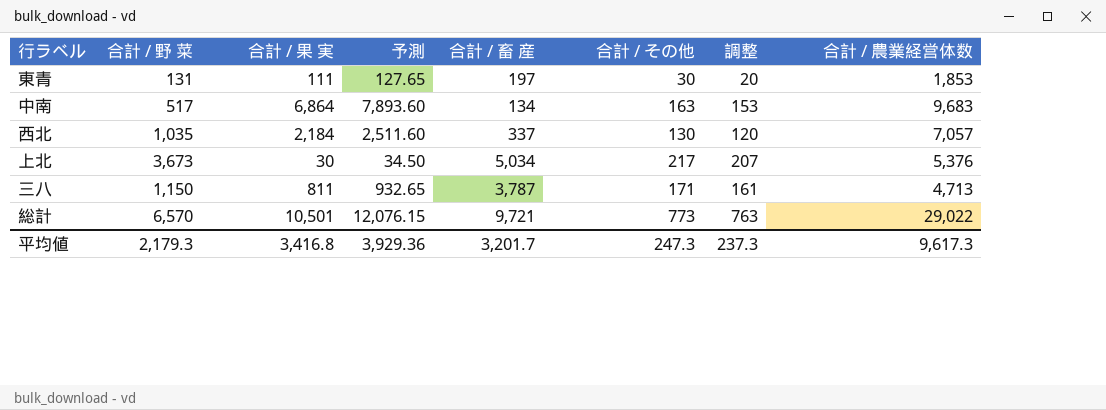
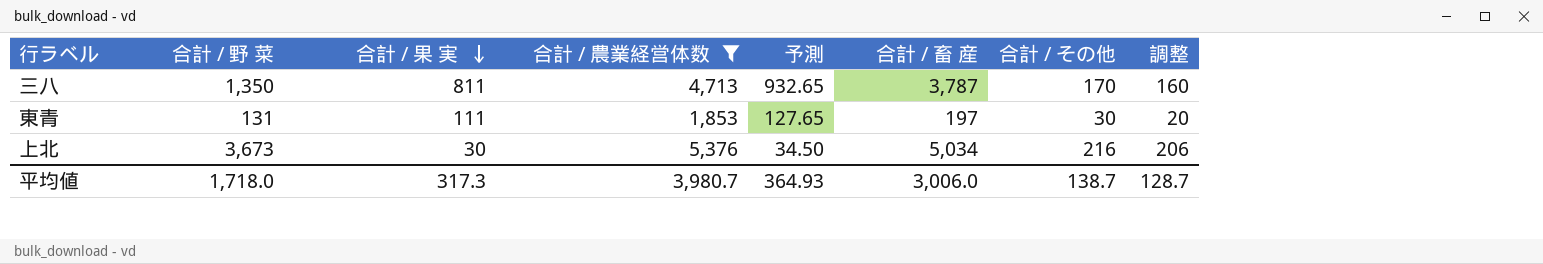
filter: none -> 合計 / 農業経営体数 <= 5,376
row order: none -> 合計 / 果 実 descending
column 合計 / 農業経営体数 | position: 8 -> 4
三八 | 合計 / 野 菜: 1,150 -> 1,350
三八 | 合計 / その他: 171 -> 170
三八 | 調整: 161 -> 160
上北 | 合計 / その他: 217 -> 216
上北 | 調整: 207 -> 206
平均値 | 合計 / 野 菜: 2,179.3 -> 1,718.0
平均値 | 合計 / 果 実: 3,416.8 -> 317.3
平均値 | 合計 / 農業経営体数: 9,617.3 -> 3,980.7
平均値 | 予測: 3,929.36 -> 364.93
平均値 | 合計 / 畜 産: 3,201.7 -> 3,006.0
平均値 | 合計 / その他: 247.3 -> 138.7
平均値 | 調整: 237.3 -> 128.7

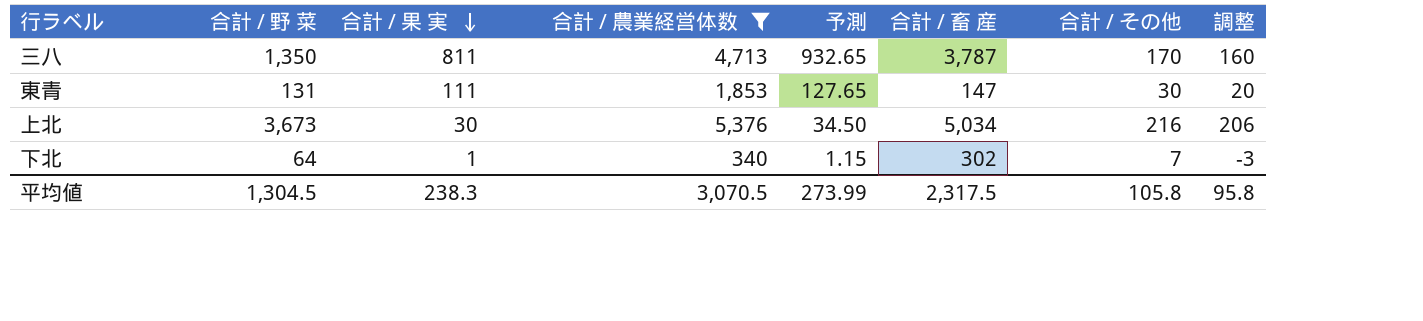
東青 | 合計 / 畜 産: 197 -> 147
row 下北: none -> 64 | 1 | 340 | 1.15 | 302 | 7 | -3
平均値 | 合計 / 野 菜: 1,718.0 -> 1,304.5
平均値 | 合計 / 果 実: 317.3 -> 238.3
平均値 | 合計 / 農業経営体数: 3,980.7 -> 3,070.5
平均値 | 予測: 364.93 -> 273.99
平均値 | 合計 / 畜 産: 3,006.0 -> 2,317.5
平均値 | 合計 / その他: 138.7 -> 105.8
平均値 | 調整: 128.7 -> 95.8

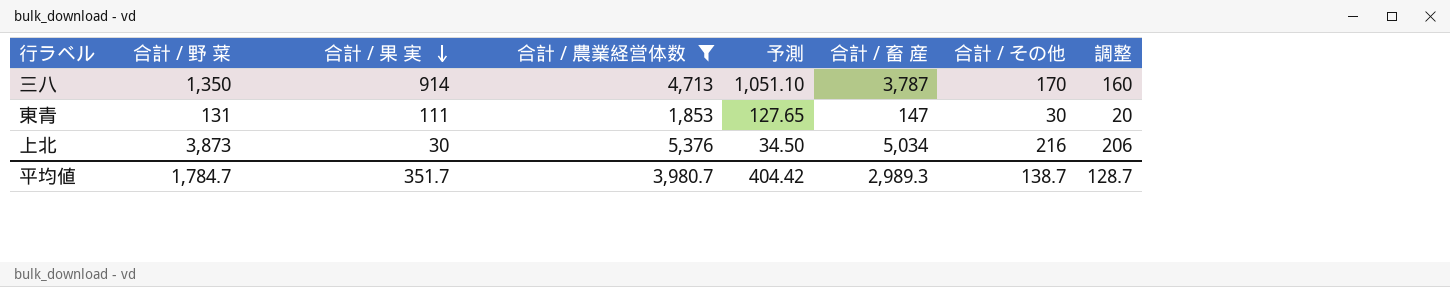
row 下北: 64 | 1 | 340 | 1.15 | 302 | 7 | -3 -> none
三八 | 合計 / 果 実: 811 -> 914
三八 | 予測: 932.65 -> 1,051.10
上北 | 合計 / 野 菜: 3,673 -> 3,873
平均値 | 合計 / 野 菜: 1,304.5 -> 1,784.7
平均値 | 合計 / 果 実: 238.3 -> 351.7
平均値 | 合計 / 農業経営体数: 3,070.5 -> 3,980.7
平均値 | 予測: 273.99 -> 404.42
平均値 | 合計 / 畜 産: 2,317.5 -> 2,989.3
平均値 | 合計 / その他: 105.8 -> 138.7
平均値 | 調整: 95.8 -> 128.7

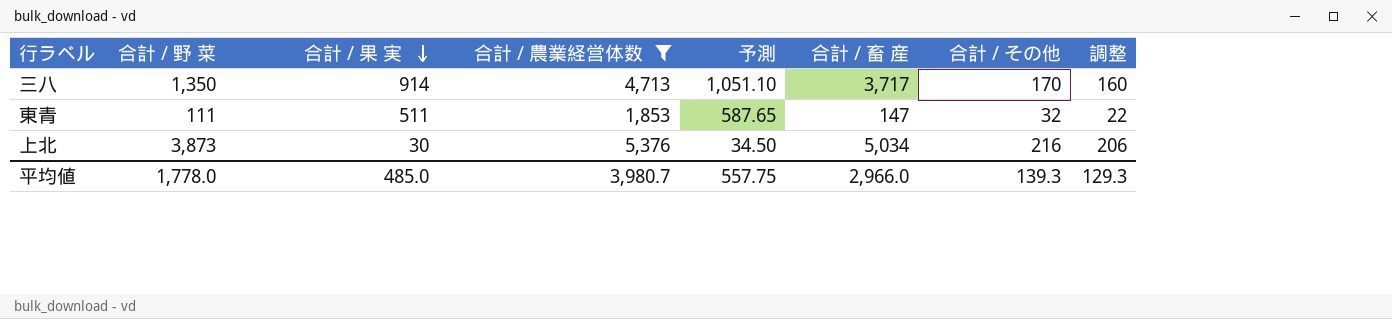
三八 | 合計 / 畜 産: 3,787 -> 3,717
東青 | 合計 / 野 菜: 131 -> 111
東青 | 合計 / 果 実: 111 -> 511
東青 | 予測: 127.65 -> 587.65
東青 | 合計 / その他: 30 -> 32
東青 | 調整: 20 -> 22
平均値 | 合計 / 野 菜: 1,784.7 -> 1,778.0
平均値 | 合計 / 果 実: 351.7 -> 485.0
平均値 | 予測: 404.42 -> 557.75
平均値 | 合計 / 畜 産: 2,989.3 -> 2,966.0
平均値 | 合計 / その他: 138.7 -> 139.3
平均値 | 調整: 128.7 -> 129.3

